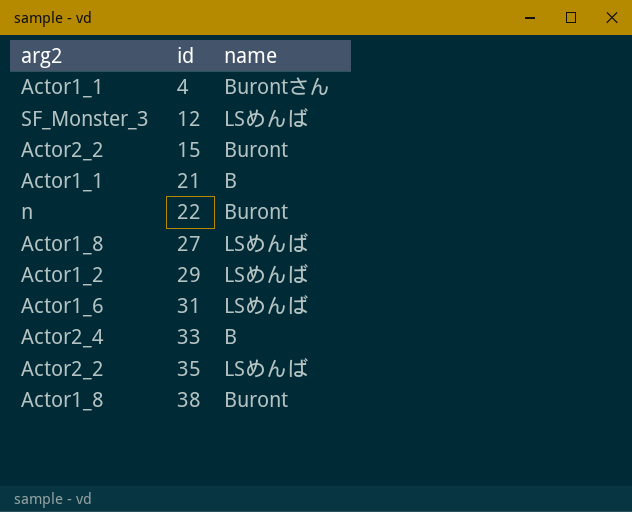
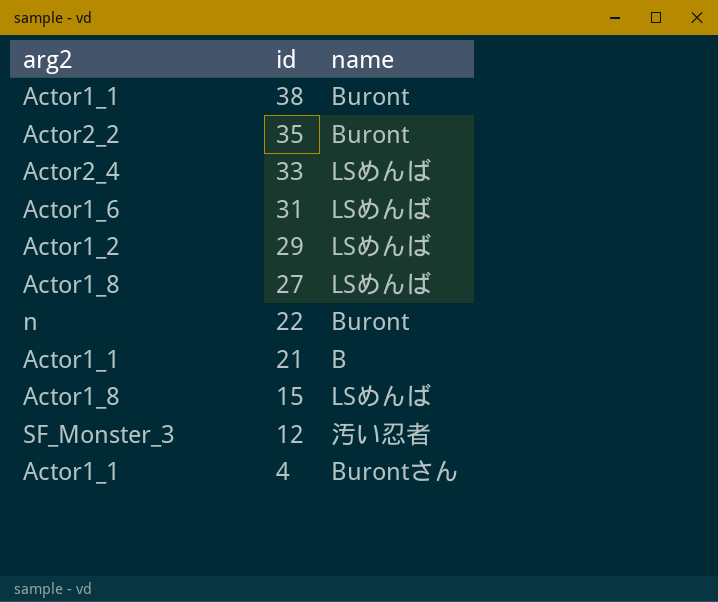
row order: id ascending -> id descending
38 | arg2: Actor1_8 -> Actor1_1
35 | name: LSめんば -> Buront
33 | name: B -> LSめんば
15 | arg2: Actor2_2 -> Actor1_8
15 | name: Buront -> LSめんば
12 | name: LSめんば -> 汚い忍者

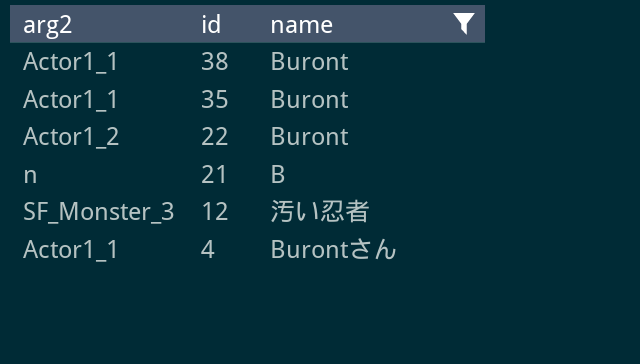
filter: none -> name != LSめんば
35 | arg2: Actor2_2 -> Actor1_1
22 | arg2: n -> Actor1_2
21 | arg2: Actor1_1 -> n

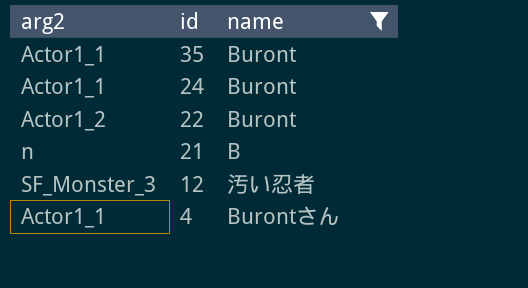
row 38: Actor1_1 | Buront -> none
row 24: none -> Actor1_1 | Buront

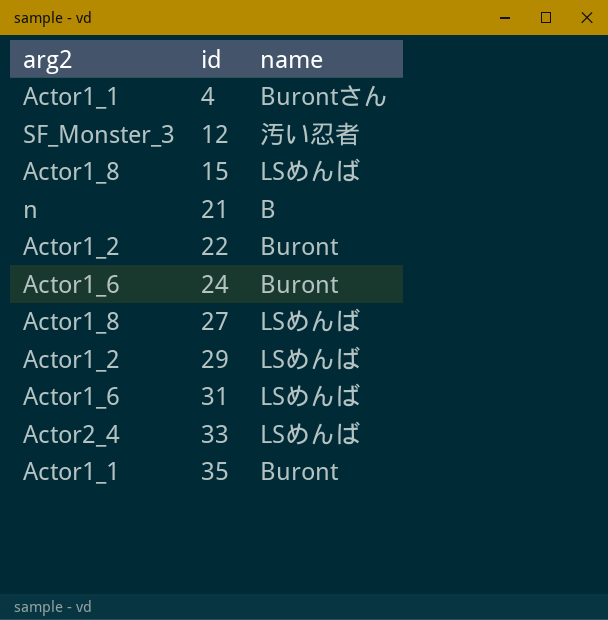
filter: name != LSめんば -> none
row order: id descending -> id ascending
24 | arg2: Actor1_1 -> Actor1_6

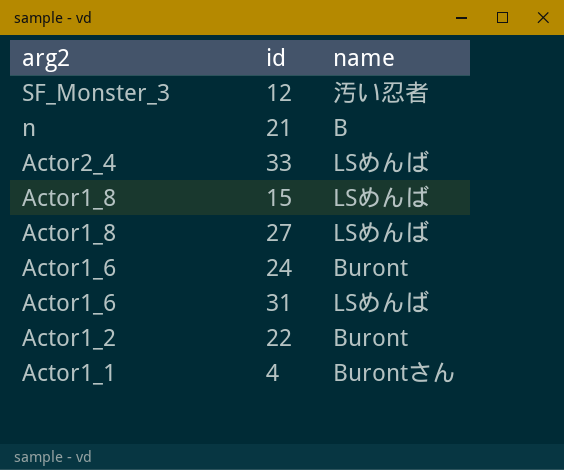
row order: id ascending -> arg2 descending
row 29: Actor1_2 | LSめんば -> none
row 35: Actor1_1 | Buront -> none

